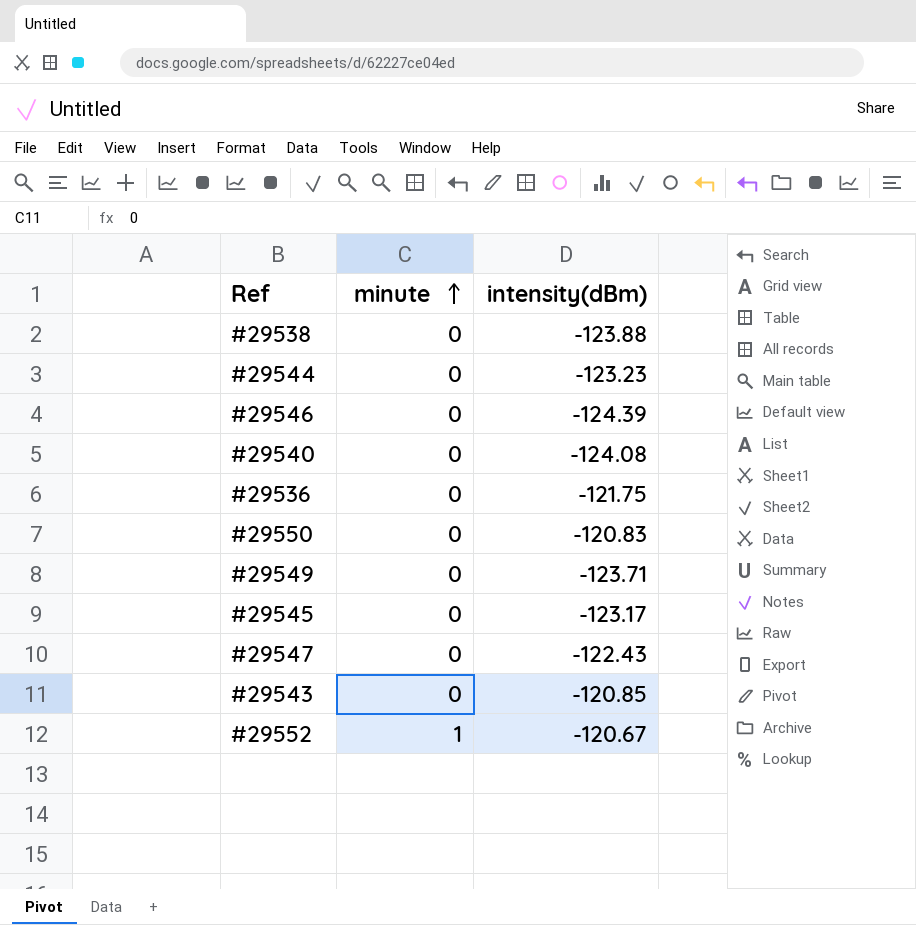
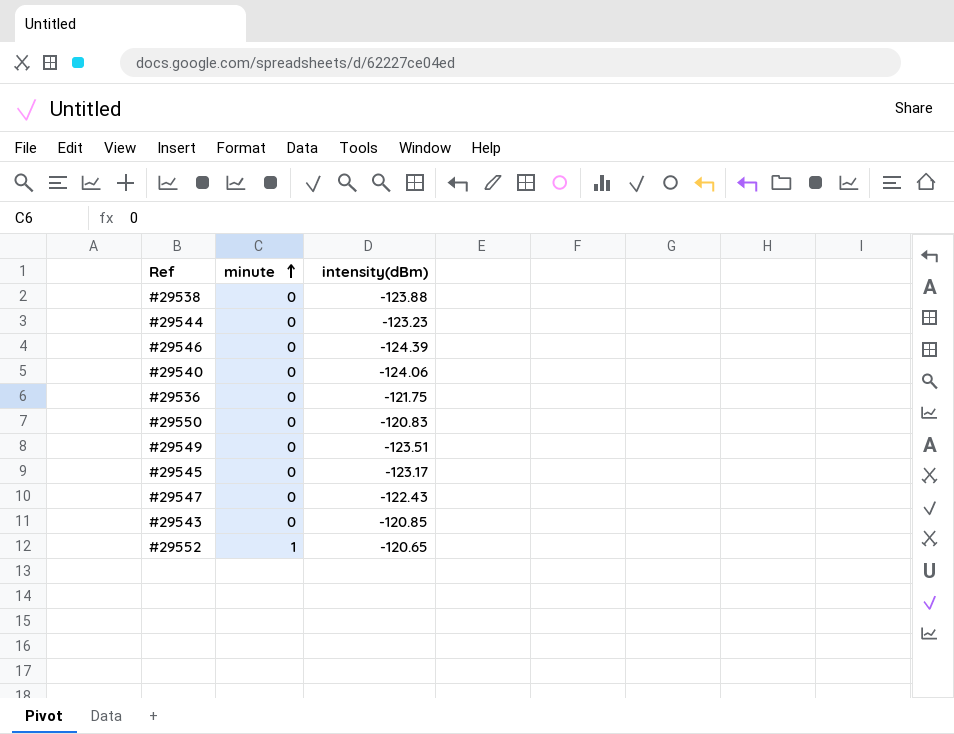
#29540 | intensity(dBm): -124.08 -> -124.06
#29549 | intensity(dBm): -123.71 -> -123.51
#29552 | intensity(dBm): -120.67 -> -120.65

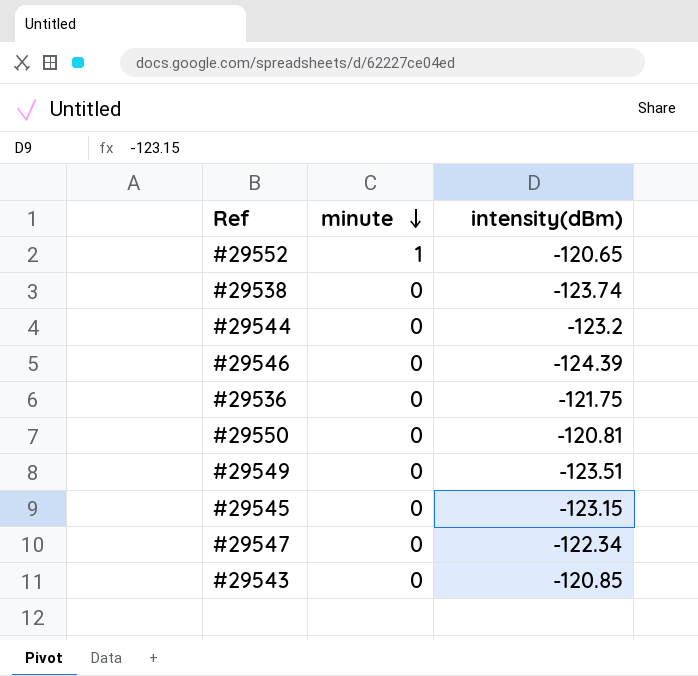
row order: minute ascending -> minute descending
row #29540: 0 | -124.06 -> none
#29538 | intensity(dBm): -123.88 -> -123.74
#29544 | intensity(dBm): -123.23 -> -123.2
#29550 | intensity(dBm): -120.83 -> -120.81
#29545 | intensity(dBm): -123.17 -> -123.15
#29547 | intensity(dBm): -122.43 -> -122.34

